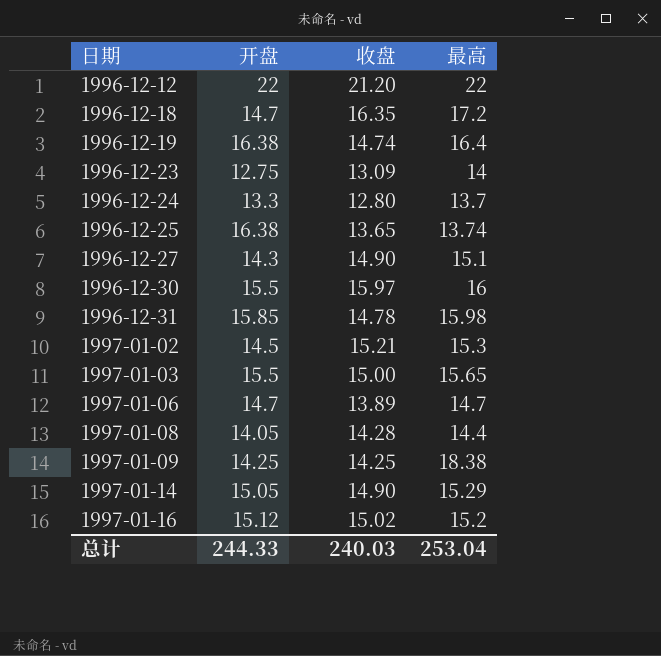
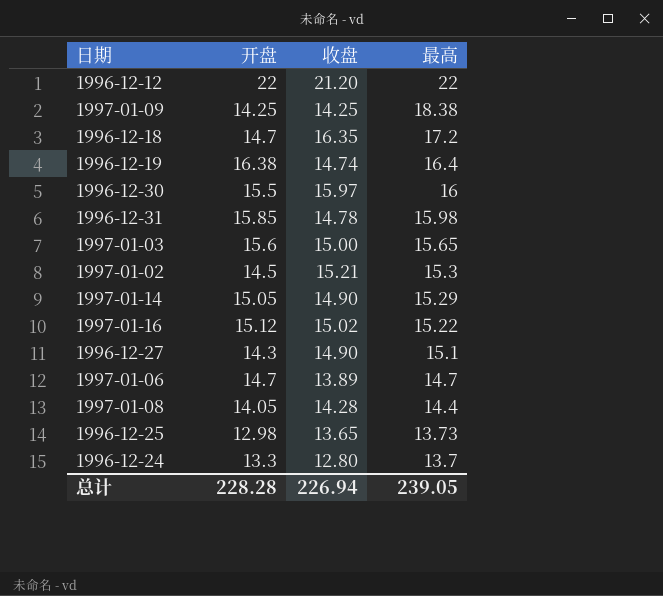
row order: 日期 ascending -> 最高 descending
row 1996-12-23: 12.75 | 13.09 | 14 -> none
1997-01-03 | 开盘: 15.5 -> 15.6
1997-01-16 | 最高: 15.2 -> 15.22
1996-12-25 | 开盘: 16.38 -> 12.98
1996-12-25 | 最高: 13.74 -> 13.73
总计 | 开盘: 244.33 -> 228.28
总计 | 收盘: 240.03 -> 226.94
总计 | 最高: 253.04 -> 239.05

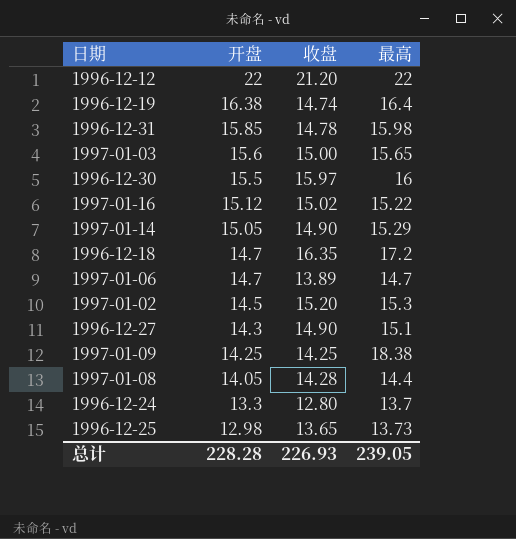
row order: 最高 descending -> 开盘 descending
1997-01-02 | 收盘: 15.21 -> 15.20
总计 | 收盘: 226.94 -> 226.93

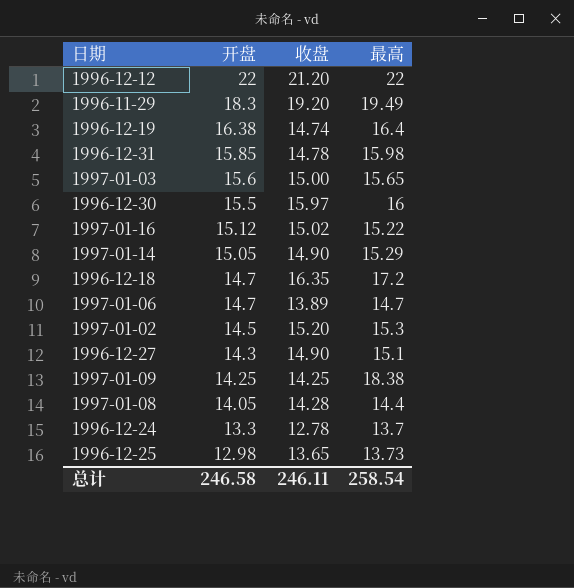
row 1996-11-29: none -> 18.3 | 19.20 | 19.49
1996-12-24 | 收盘: 12.80 -> 12.78
总计 | 开盘: 228.28 -> 246.58
总计 | 收盘: 226.93 -> 246.11
总计 | 最高: 239.05 -> 258.54

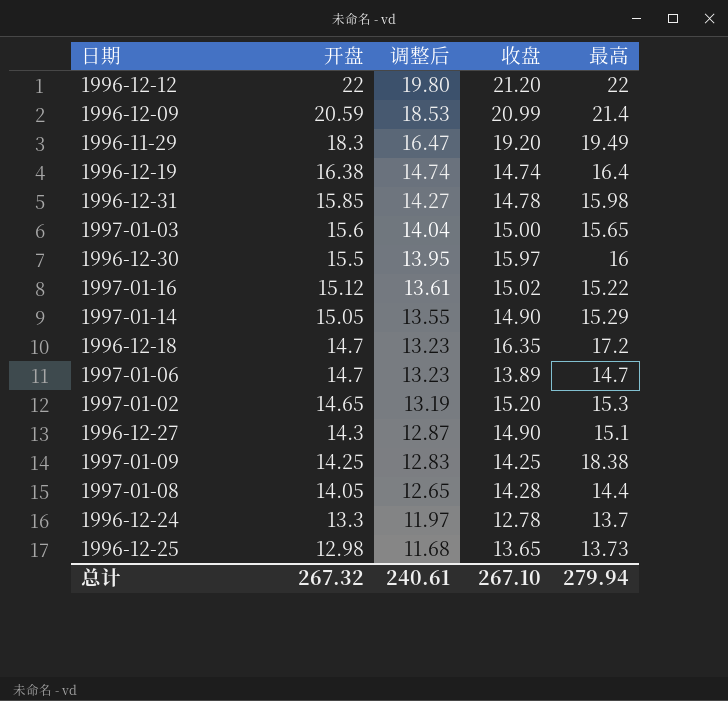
column 调整后 | formula: none -> [开盘] * 0.9
row 1996-12-09: none -> 20.59 | 18.53 | 20.99 | 21.4
1997-01-02 | 开盘: 14.5 -> 14.65
总计 | 开盘: 246.58 -> 267.32
总计 | 收盘: 246.11 -> 267.10
总计 | 最高: 258.54 -> 279.94

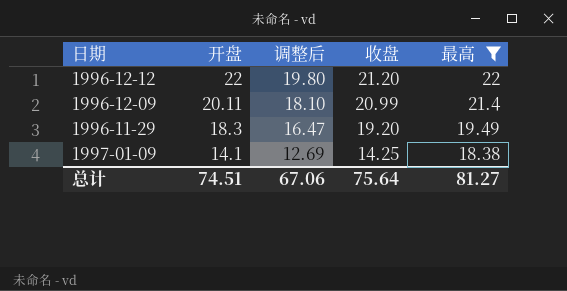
filter: none -> 最高 >= 18.38
1996-12-09 | 开盘: 20.59 -> 20.11
1996-12-09 | 调整后: 18.53 -> 18.10
1997-01-09 | 开盘: 14.25 -> 14.1
1997-01-09 | 调整后: 12.83 -> 12.69
总计 | 开盘: 267.32 -> 74.51
总计 | 调整后: 240.61 -> 67.06
总计 | 收盘: 267.10 -> 75.64
总计 | 最高: 279.94 -> 81.27

